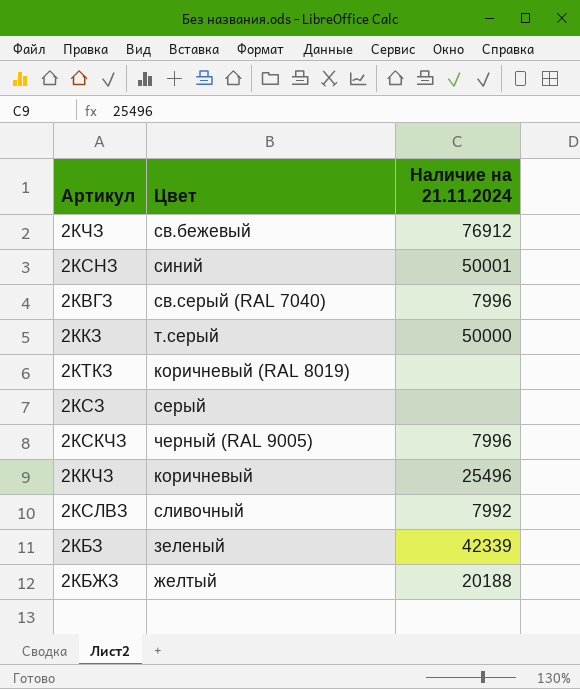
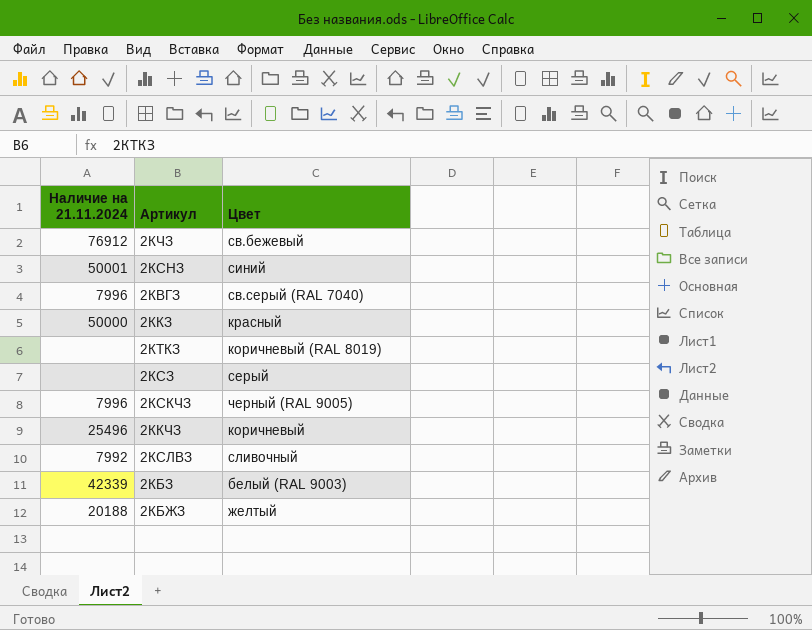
column Наличие на 21.11.2024 | position: 3 -> 1
2ККЗ | Цвет: т.серый -> красный
2КБЗ | Цвет: зеленый -> белый (RAL 9003)

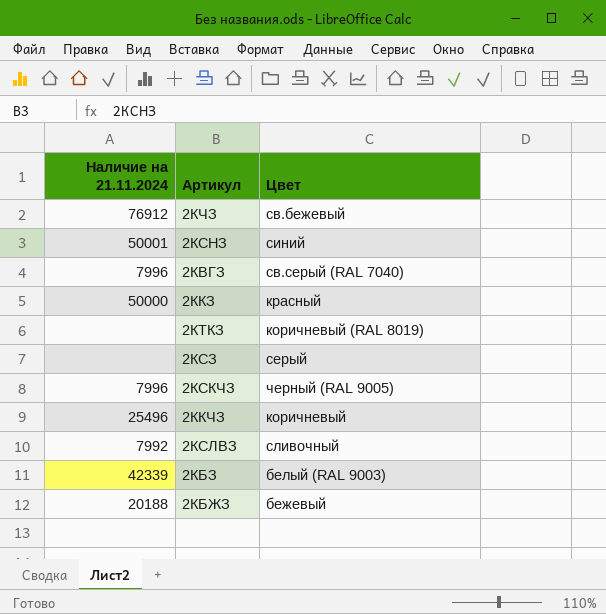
2КБЖЗ | Цвет: желтый -> бежевый

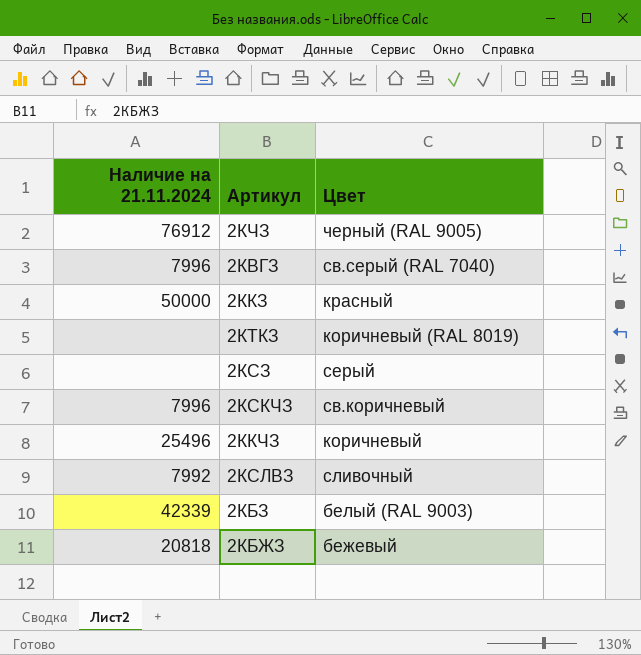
row 2КСНЗ: 50001 | синий -> none
2КЧЗ | Цвет: св.бежевый -> черный (RAL 9005)
2КСКЧЗ | Цвет: черный (RAL 9005) -> св.коричневый
2КБЖЗ | Наличие на 21.11.2024: 20188 -> 20818

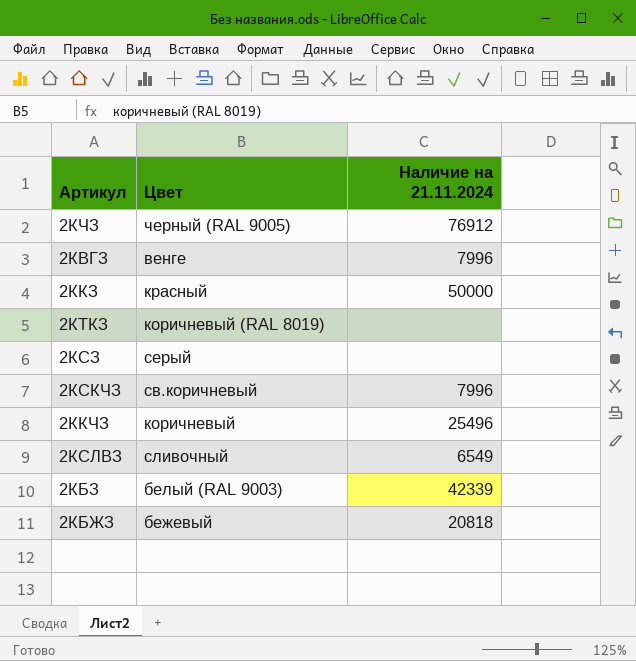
column Наличие на 21.11.2024 | position: 1 -> 3
2КВГЗ | Цвет: св.серый (RAL 7040) -> венге
2КСЛВЗ | Наличие на 21.11.2024: 7992 -> 6549

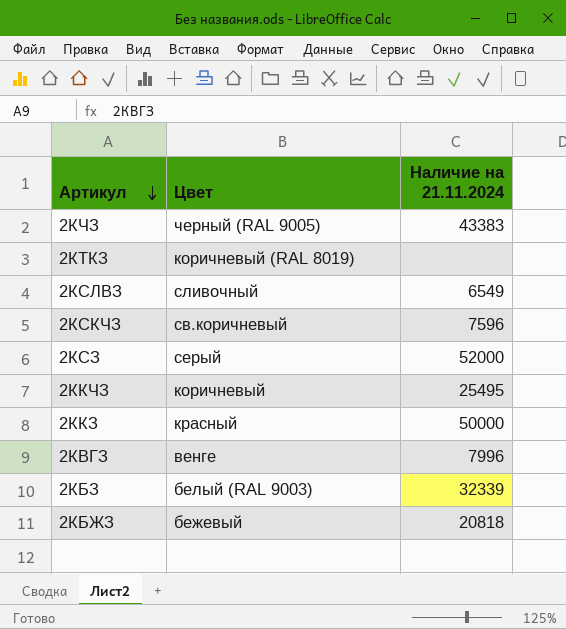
row order: none -> Артикул descending
2КЧЗ | Наличие на 21.11.2024: 76912 -> 43383
2КСКЧЗ | Наличие на 21.11.2024: 7996 -> 7596
2КСЗ | Наличие на 21.11.2024: none -> 52000
2ККЧЗ | Наличие на 21.11.2024: 25496 -> 25495
2КБЗ | Наличие на 21.11.2024: 42339 -> 32339

